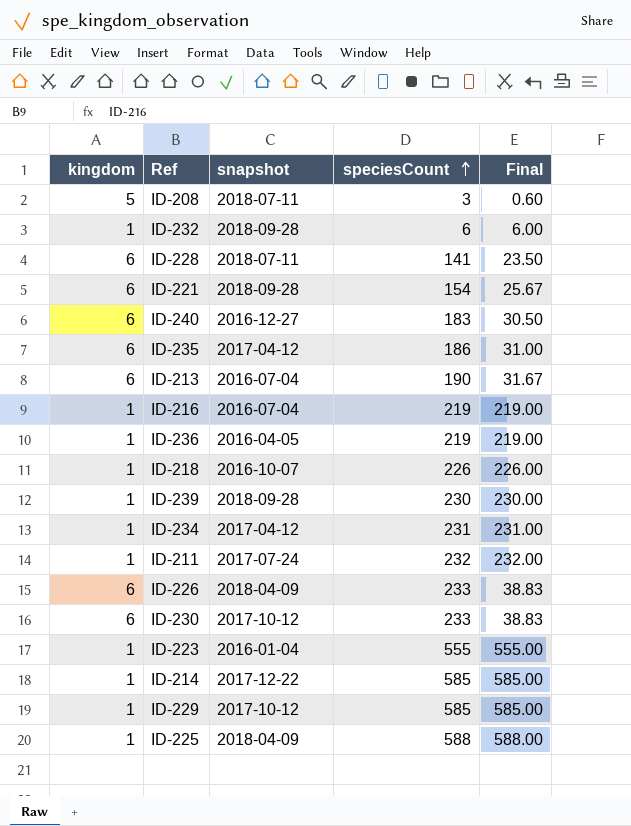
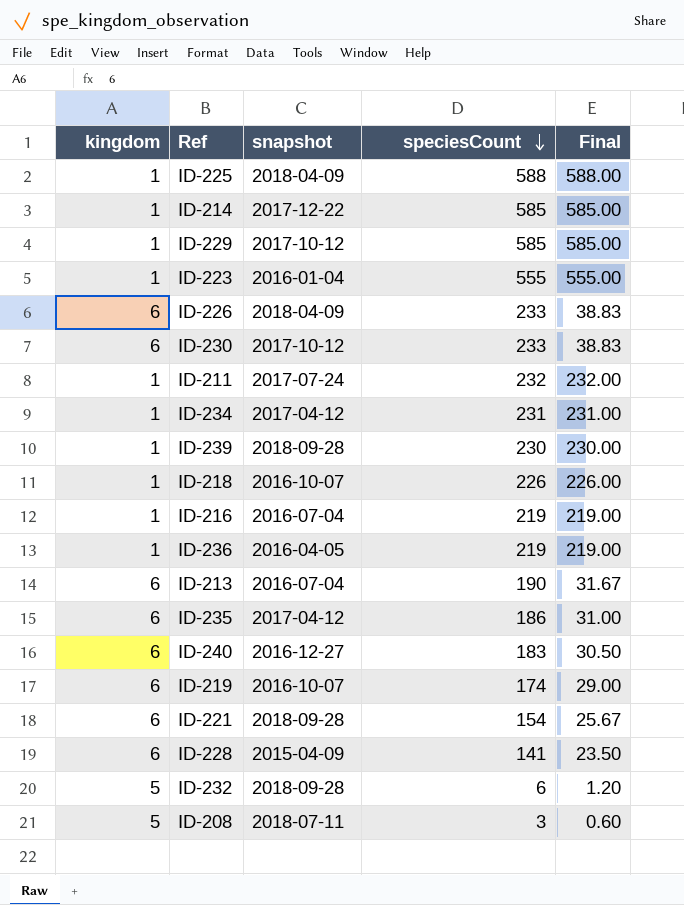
row order: speciesCount ascending -> speciesCount descending
row ID-219: none -> 6 | 2016-10-07 | 174 | 29.00
ID-228 | snapshot: 2018-07-11 -> 2015-04-09
ID-232 | kingdom: 1 -> 5
ID-232 | Final: 6.00 -> 1.20

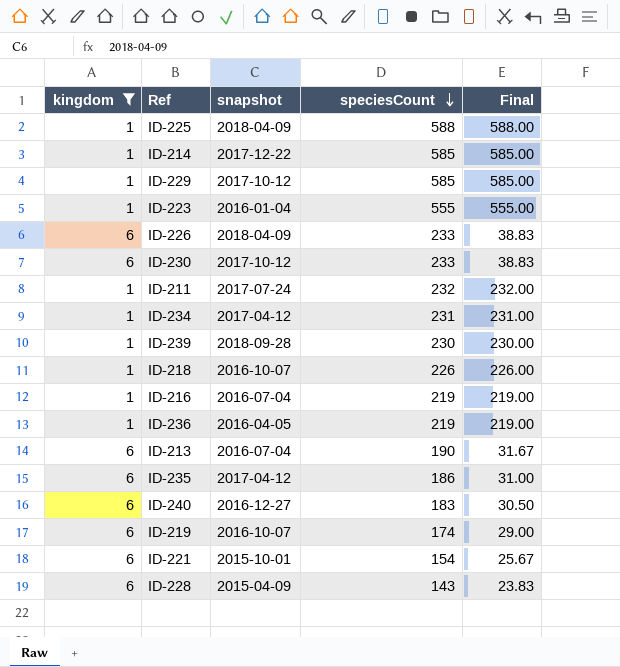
filter: none -> kingdom != 5
ID-221 | snapshot: 2018-09-28 -> 2015-10-01
ID-228 | speciesCount: 141 -> 143
ID-228 | Final: 23.50 -> 23.83

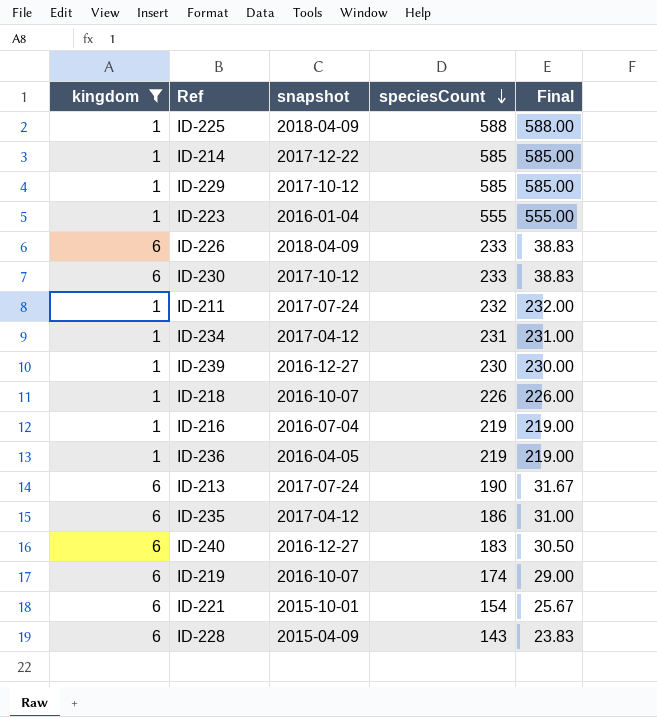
ID-239 | snapshot: 2018-09-28 -> 2016-12-27
ID-213 | snapshot: 2016-07-04 -> 2017-07-24

